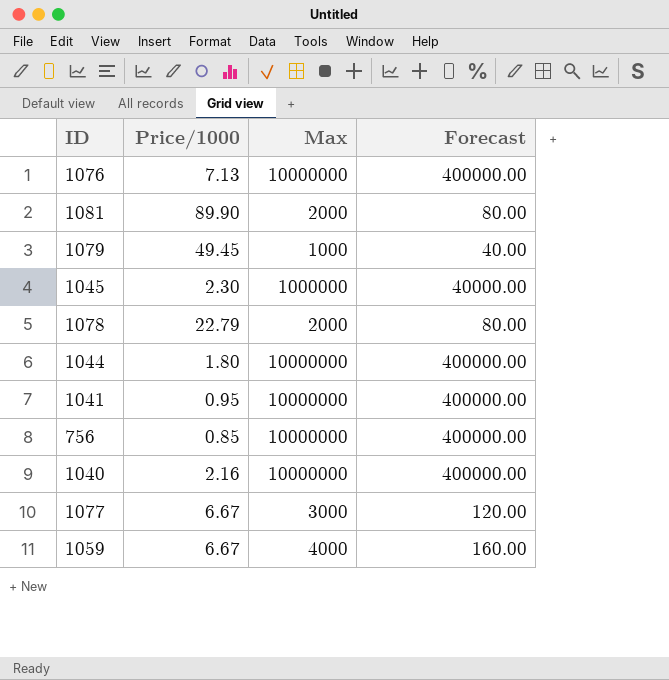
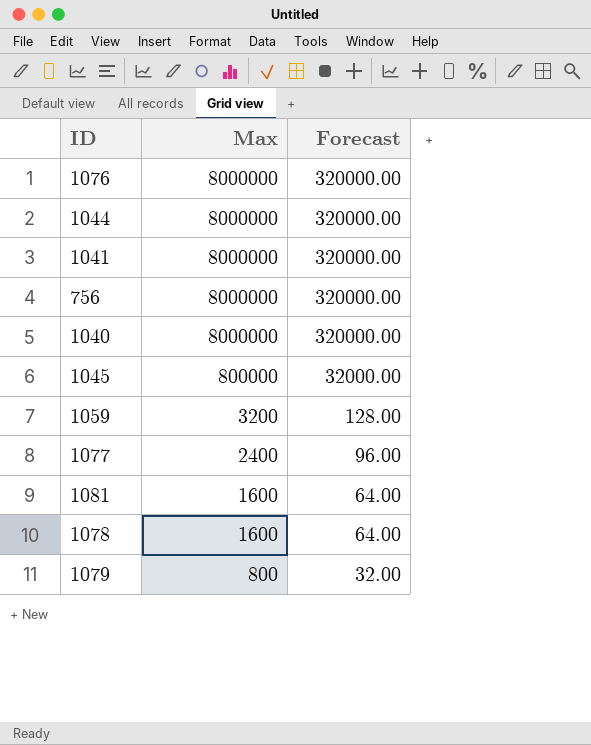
row order: none -> Max descending
column Price/1000 | position: 2 -> none
1076 | Max: 10000000 -> 8000000
1076 | Forecast: 400000.00 -> 320000.00
1044 | Max: 10000000 -> 8000000
1044 | Forecast: 400000.00 -> 320000.00
1041 | Max: 10000000 -> 8000000
1041 | Forecast: 400000.00 -> 320000.00
756 | Max: 10000000 -> 8000000
756 | Forecast: 400000.00 -> 320000.00
1040 | Max: 10000000 -> 8000000
1040 | Forecast: 400000.00 -> 320000.00
1045 | Max: 1000000 -> 800000
1045 | Forecast: 40000.00 -> 32000.00
1059 | Max: 4000 -> 3200
1059 | Forecast: 160.00 -> 128.00
1077 | Max: 3000 -> 2400
1077 | Forecast: 120.00 -> 96.00
1081 | Max: 2000 -> 1600
1081 | Forecast: 80.00 -> 64.00
1078 | Max: 2000 -> 1600
1078 | Forecast: 80.00 -> 64.00
1079 | Max: 1000 -> 800
1079 | Forecast: 40.00 -> 32.00

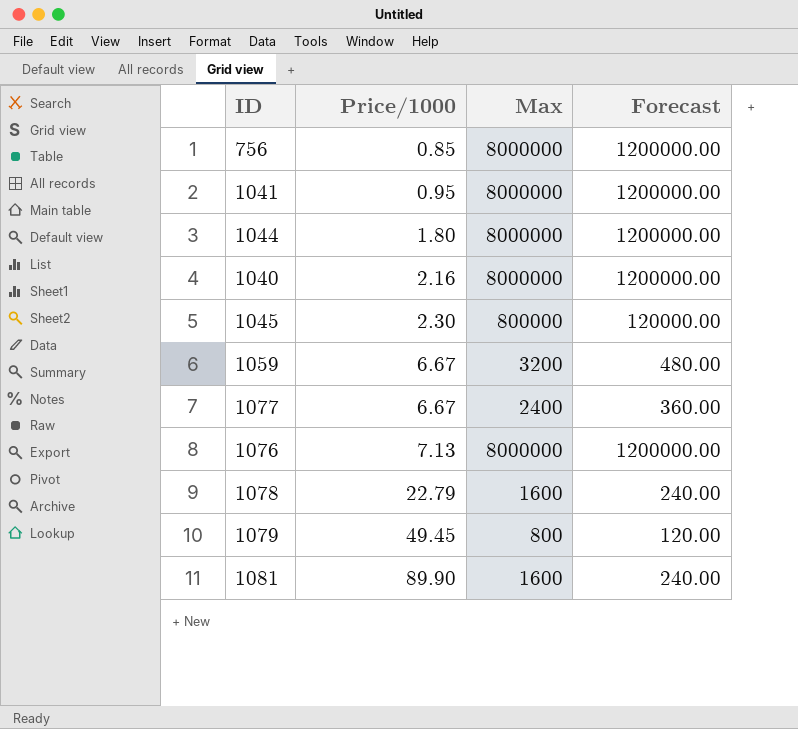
row order: Max descending -> Price/1000 ascending
column Price/1000 | position: none -> 2
column Forecast | formula: [Max] * 0.04 -> [Max] * 0.15

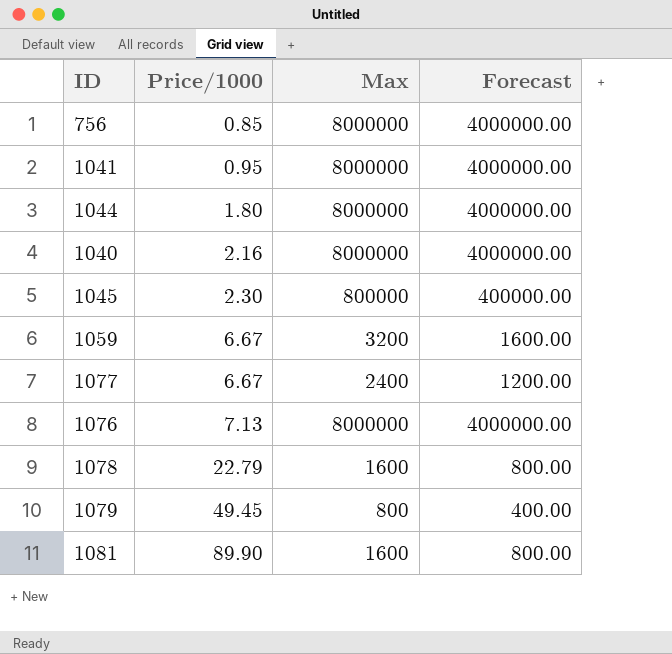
column Forecast | formula: [Max] * 0.15 -> [Max] * 0.5

